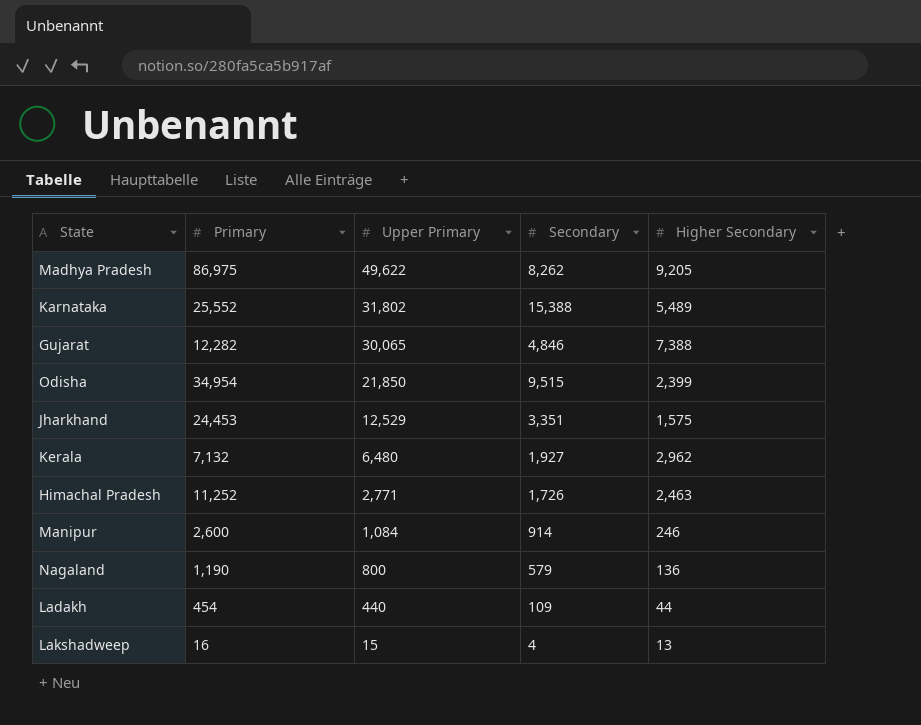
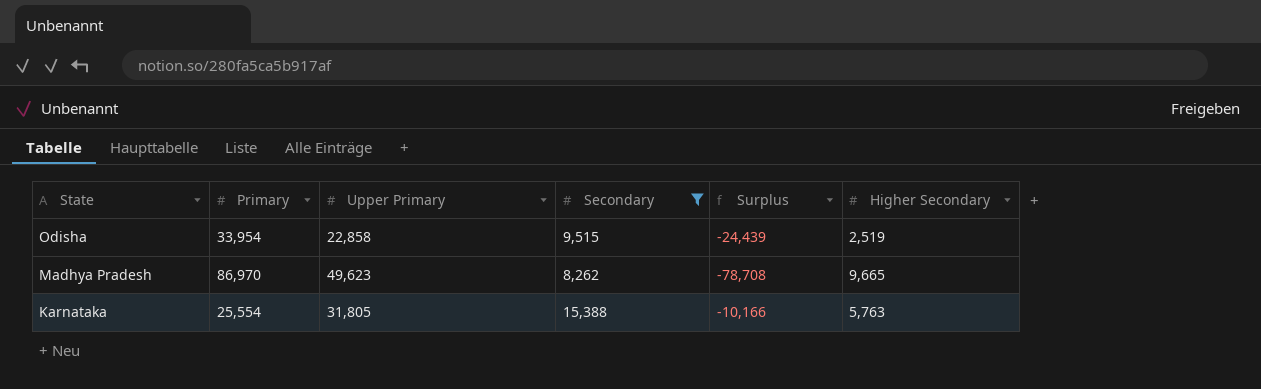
filter: none -> Secondary >= 8,262
row order: Upper Primary descending -> State descending
column Surplus | formula: none -> [Secondary] - [Primary]
Odisha | Primary: 34,954 -> 33,954
Odisha | Upper Primary: 21,850 -> 22,858
Odisha | Higher Secondary: 2,399 -> 2,519
Madhya Pradesh | Primary: 86,975 -> 86,970
Madhya Pradesh | Upper Primary: 49,622 -> 49,623
Madhya Pradesh | Higher Secondary: 9,205 -> 9,665
Karnataka | Primary: 25,552 -> 25,554
Karnataka | Upper Primary: 31,802 -> 31,805
Karnataka | Higher Secondary: 5,489 -> 5,763

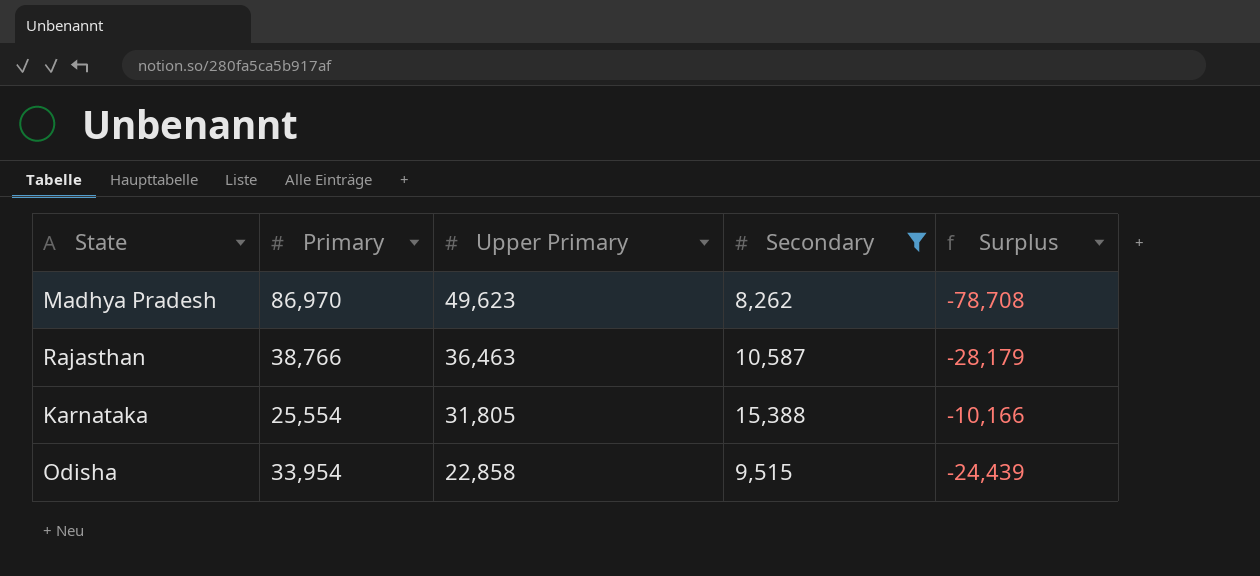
row order: State descending -> Upper Primary descending
column Higher Secondary | position: 6 -> none
row Rajasthan: none -> 38,766 | 36,463 | 10,587 | -28,179

